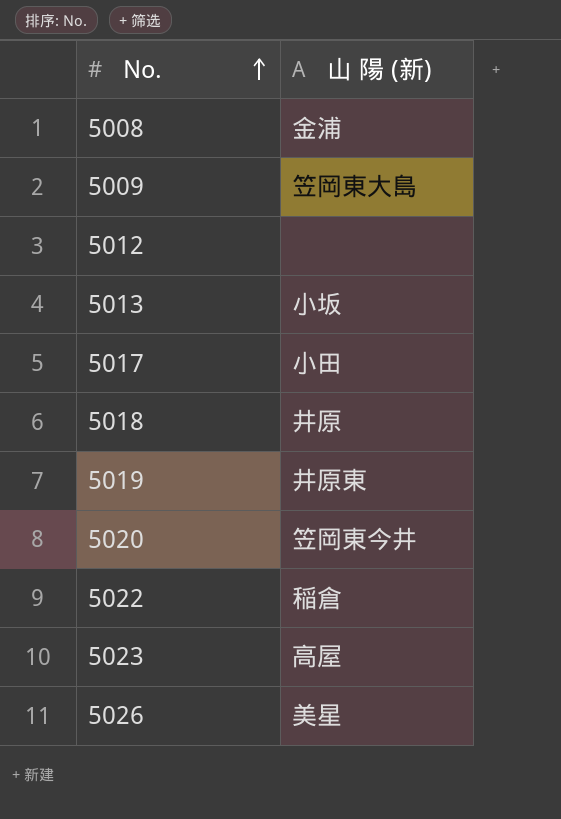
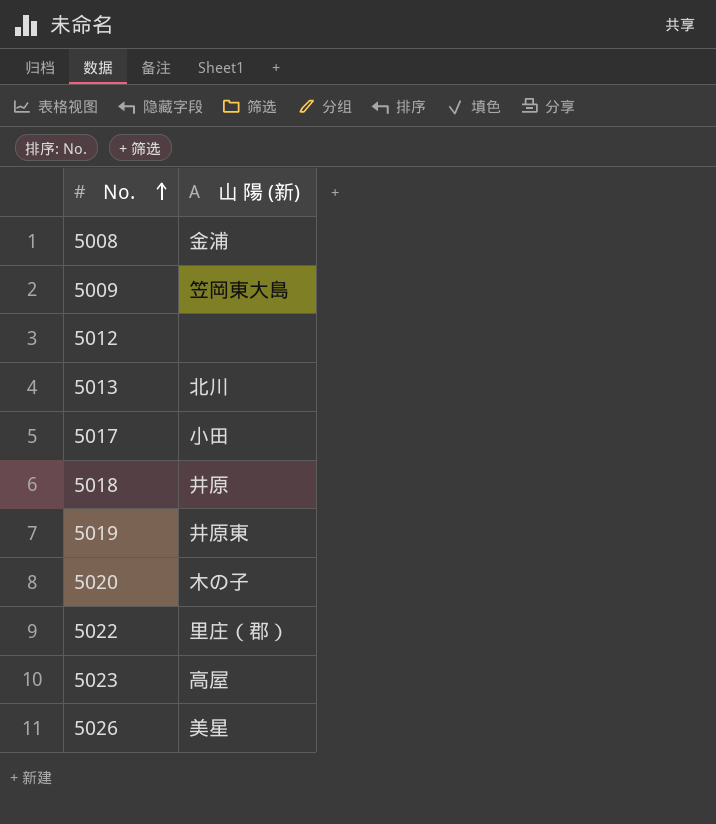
5013 | 山 陽 (新): 小坂 -> 北川
5020 | 山 陽 (新): 笠岡東今井 -> 木の子
5022 | 山 陽 (新): 稲倉 -> 里庄（郡）

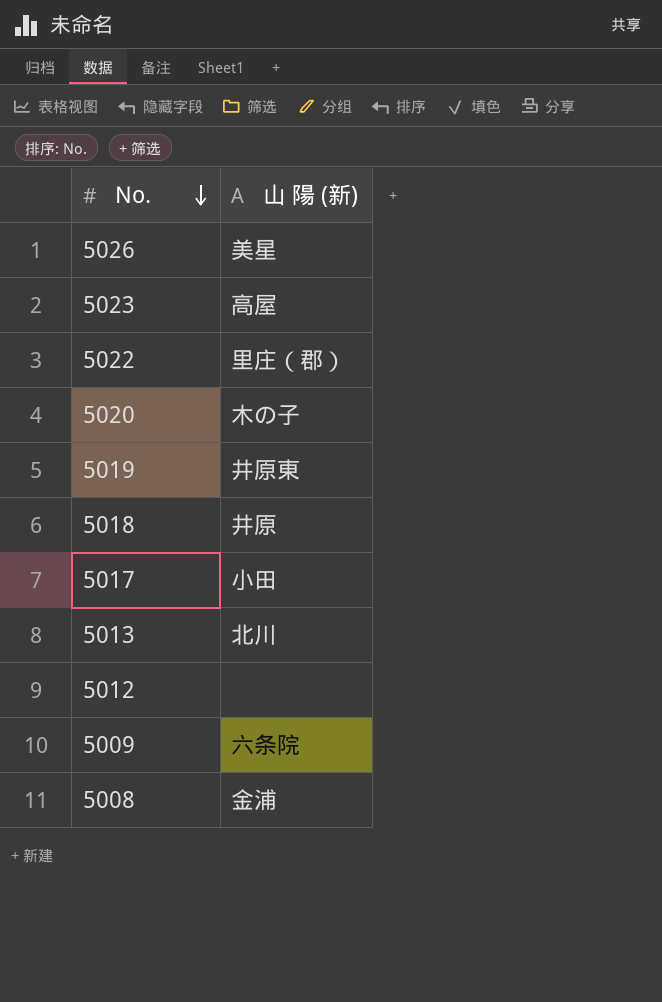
row order: No. ascending -> No. descending
5009 | 山 陽 (新): 笠岡東大島 -> 六条院

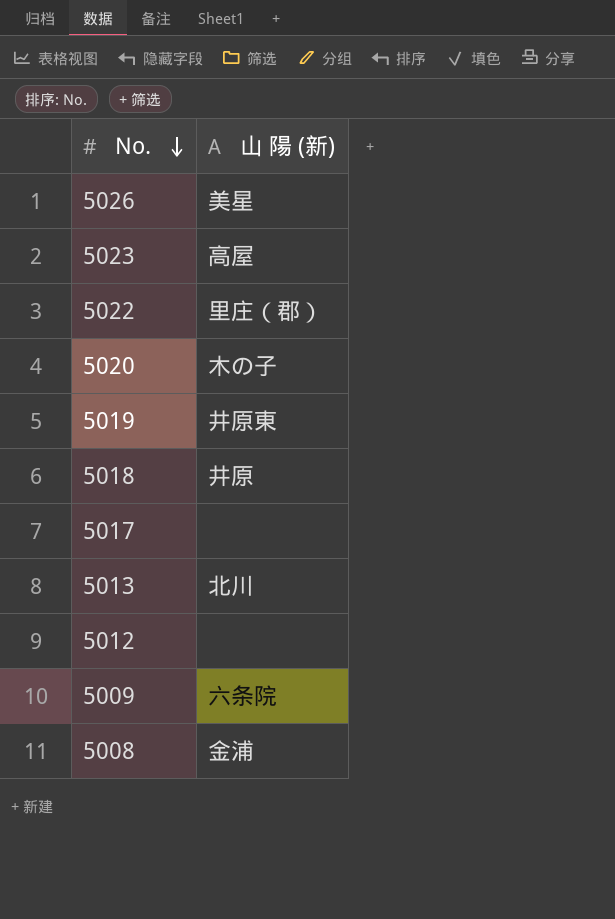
5017 | 山 陽 (新): 小田 -> none

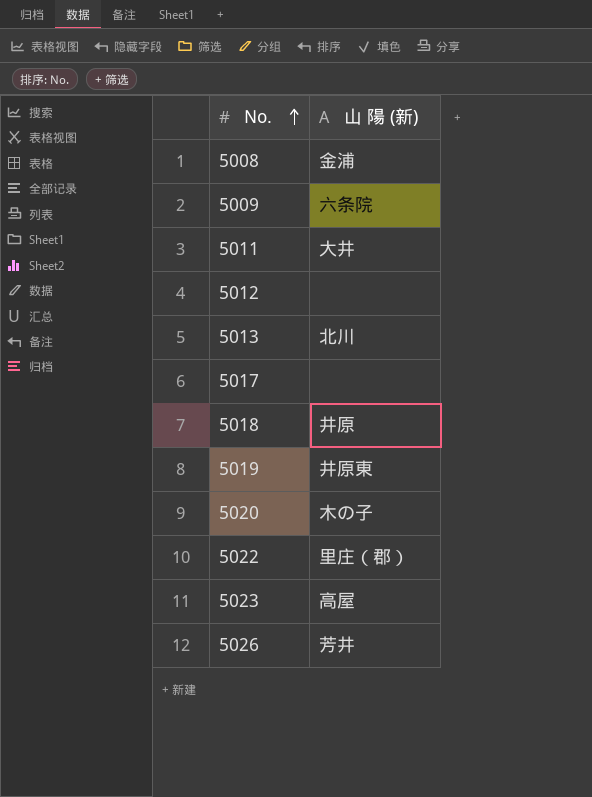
row order: No. descending -> No. ascending
row 5011: none -> 大井
5026 | 山 陽 (新): 美星 -> 芳井

